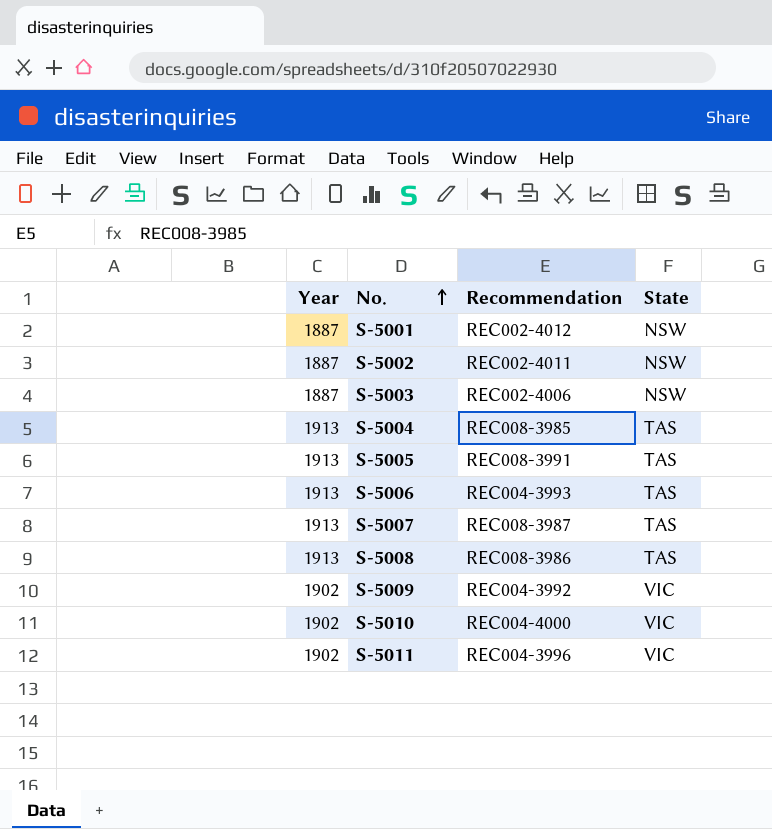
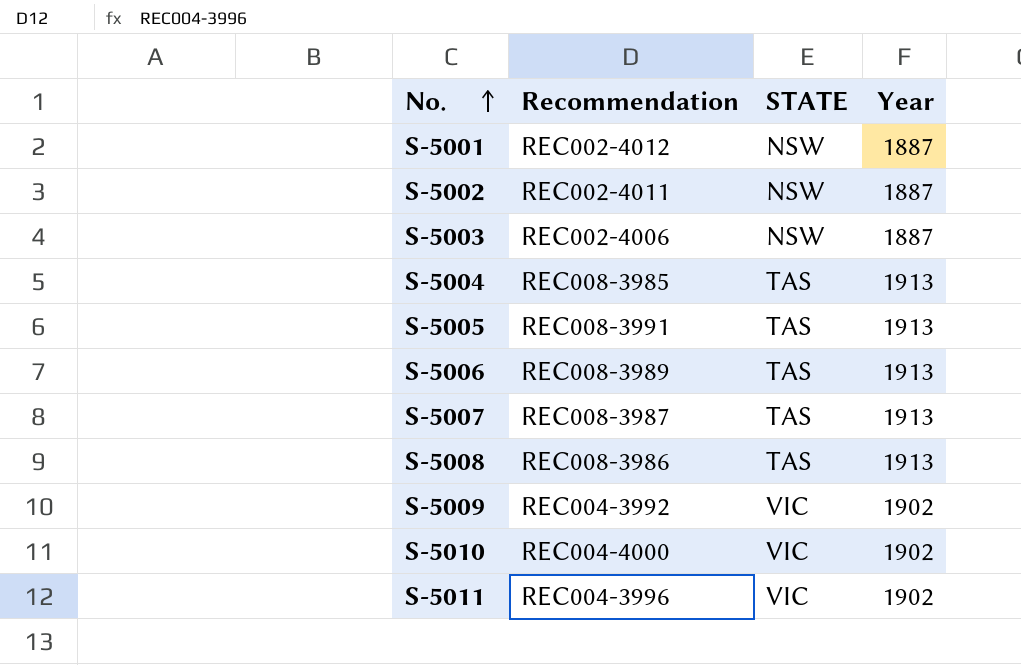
column name: State -> STATE
column Year | position: 1 -> 4
S-5006 | Recommendation: REC004-3993 -> REC008-3989

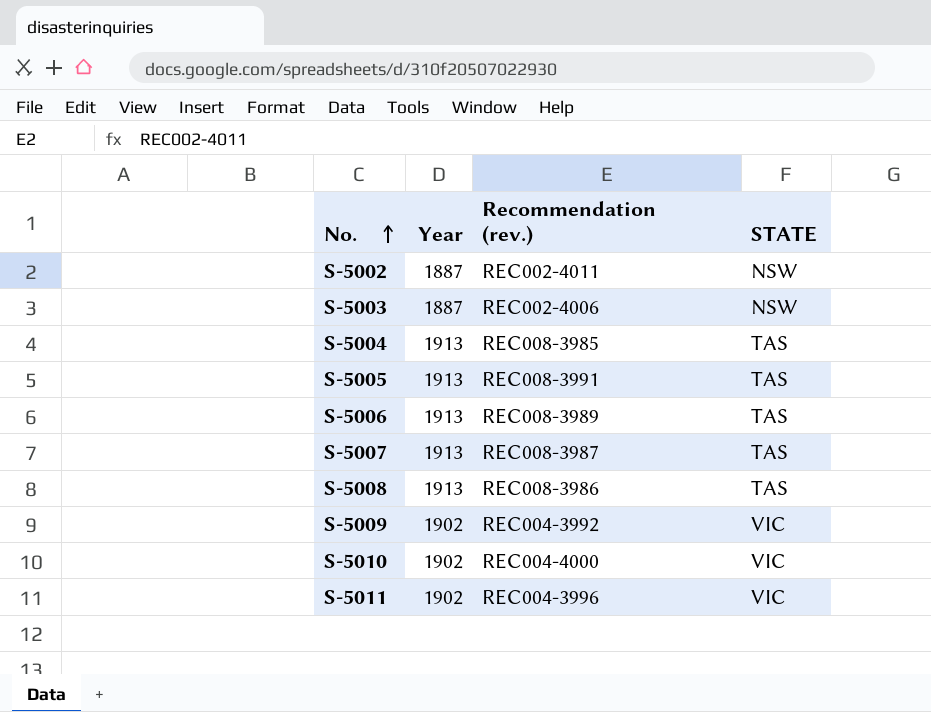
column Year | position: 4 -> 2
column name: Recommendation -> Recommendation (rev.)
row S-5001: REC002-4012 | NSW | 1887 -> none

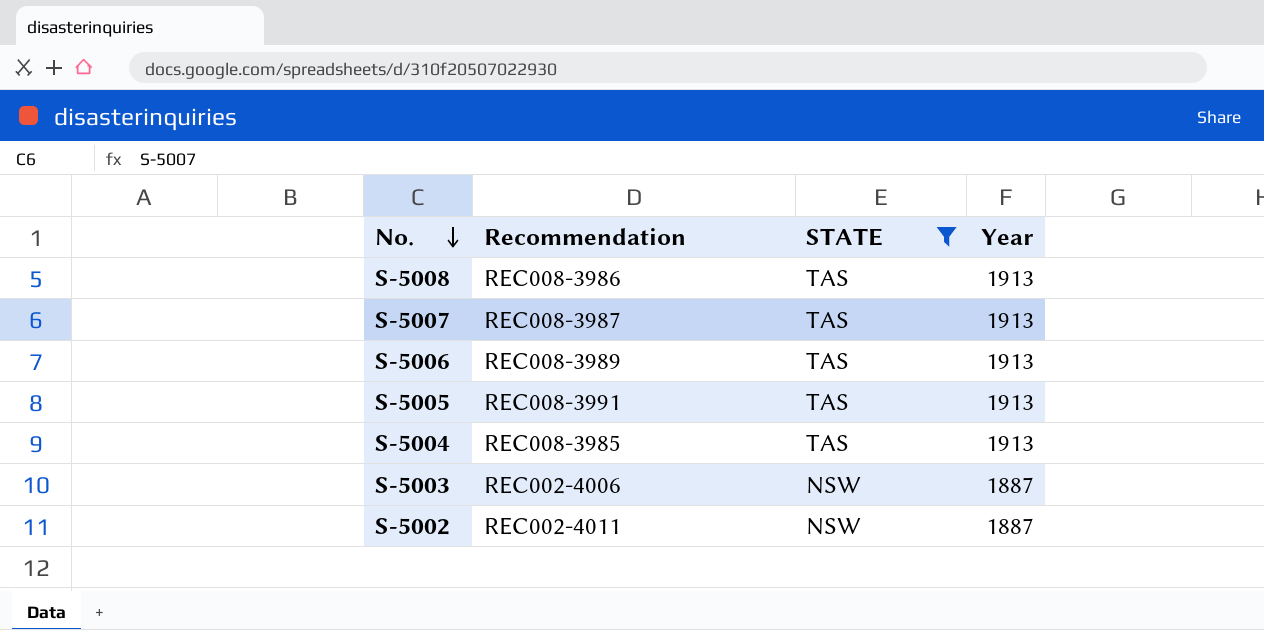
filter: none -> STATE != VIC
row order: No. ascending -> No. descending
column name: Recommendation (rev.) -> Recommendation
column Year | position: 2 -> 4

